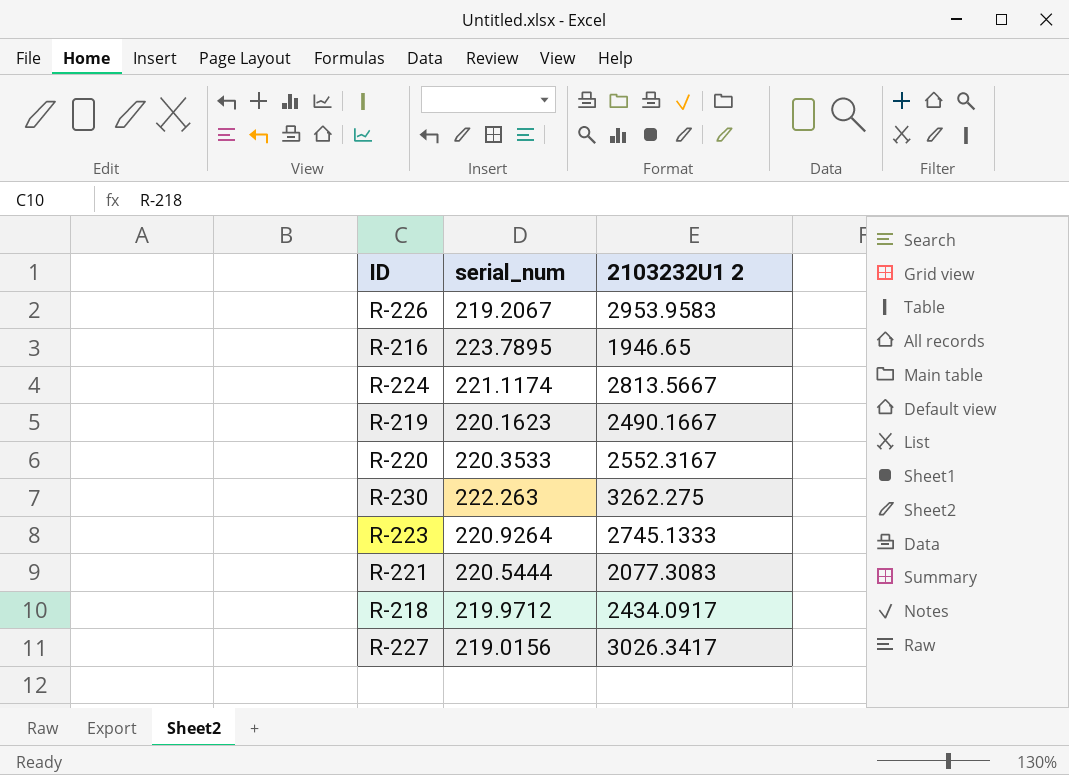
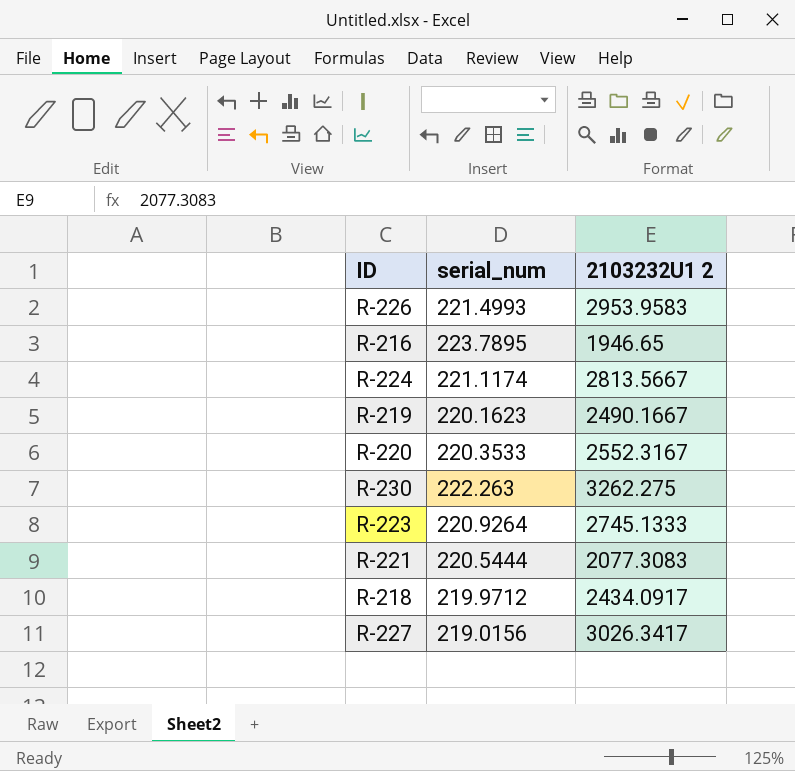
R-226 | serial_num: 219.2067 -> 221.4993

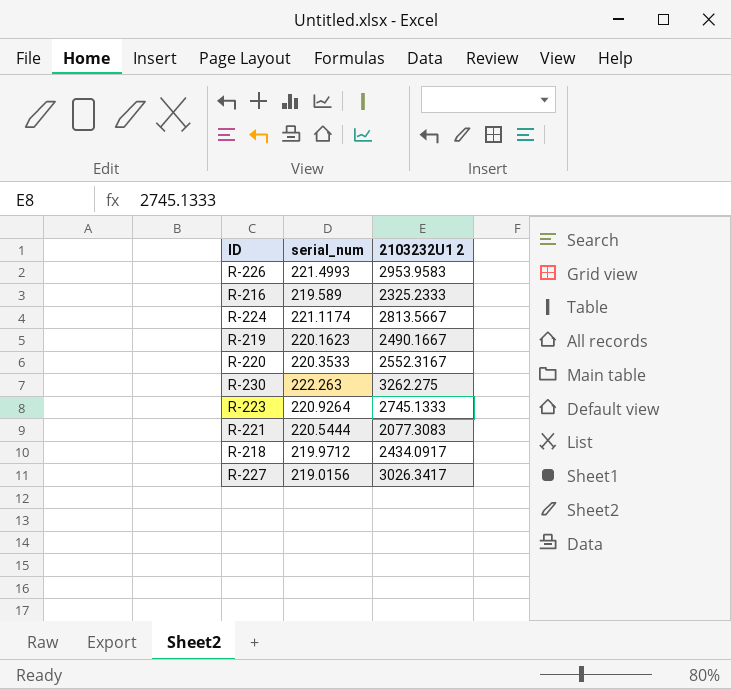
R-216 | serial_num: 223.7895 -> 219.589
R-216 | 2103232U1 2: 1946.65 -> 2325.2333

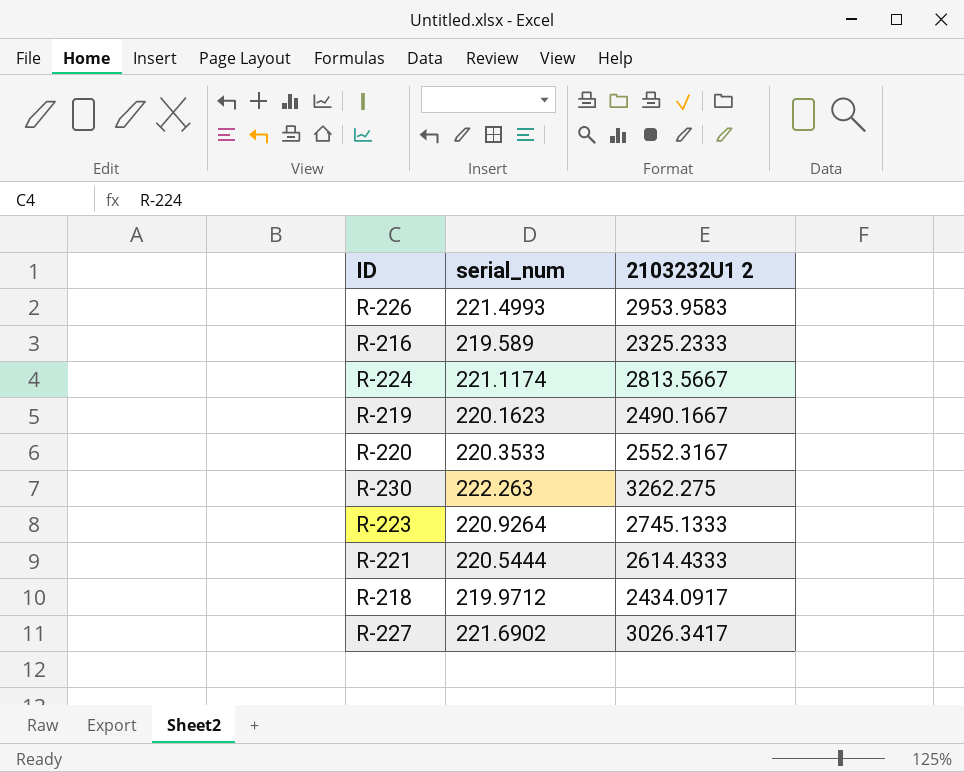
R-221 | 2103232U1 2: 2077.3083 -> 2614.4333
R-227 | serial_num: 219.0156 -> 221.6902

